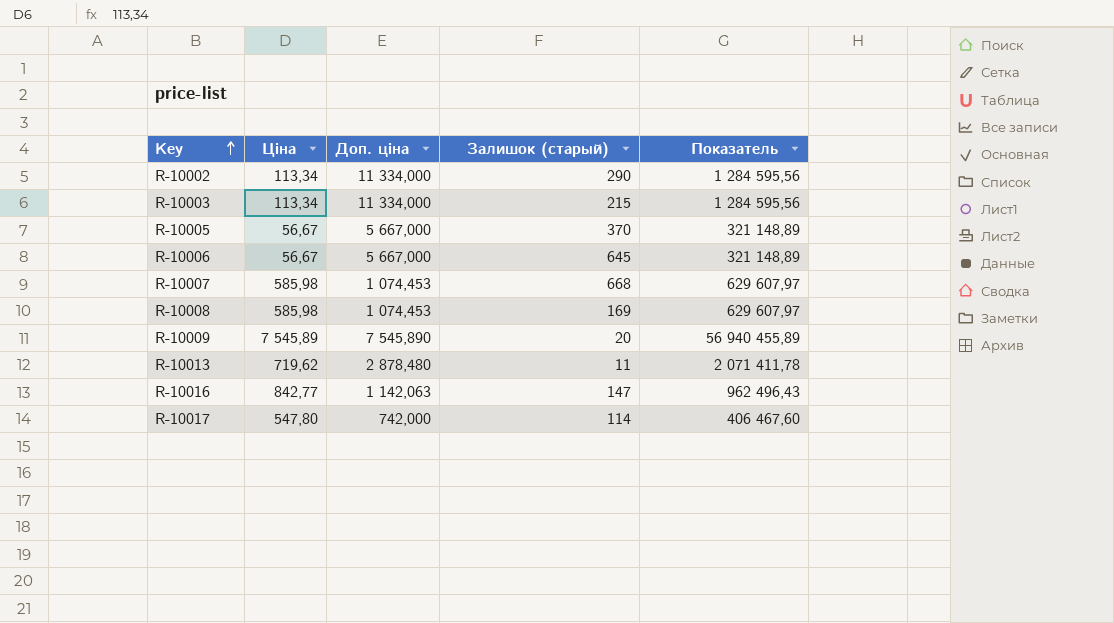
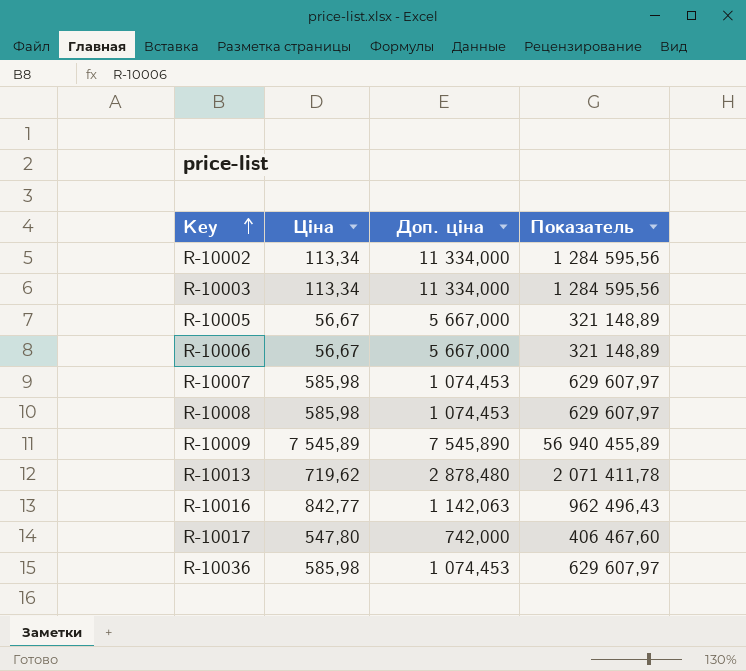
column Залишок (старый) | position: 4 -> none
row R-10036: none -> 585,98 | 1 074,453 | 629 607,97

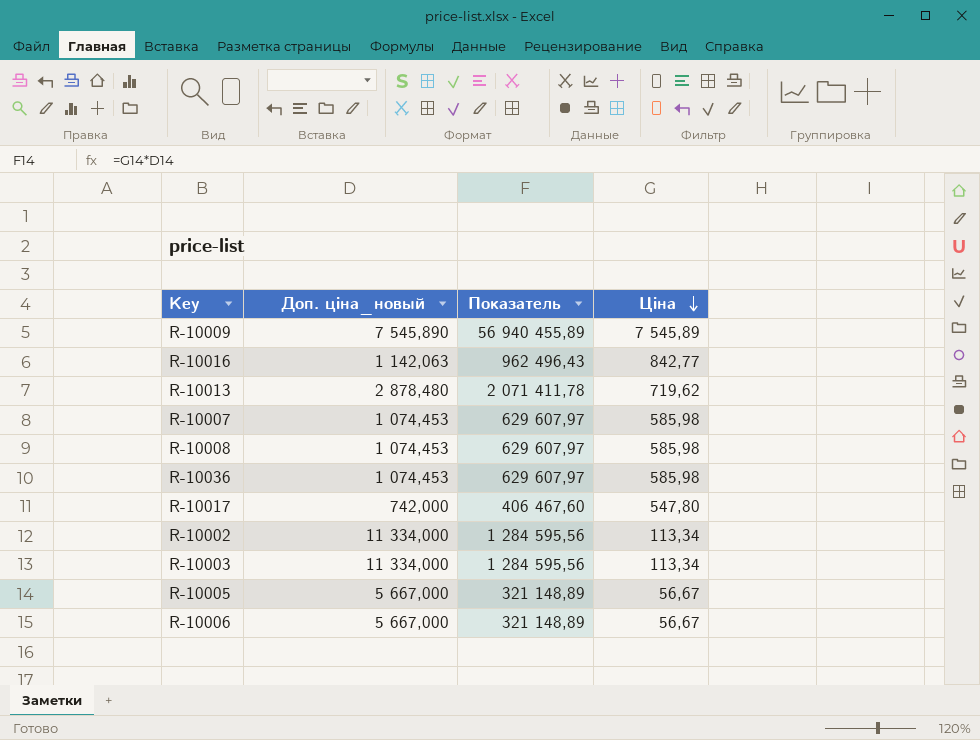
row order: Key ascending -> Ціна descending
column name: Доп. ціна -> Доп. ціна_новый
column Ціна | position: 2 -> 4

